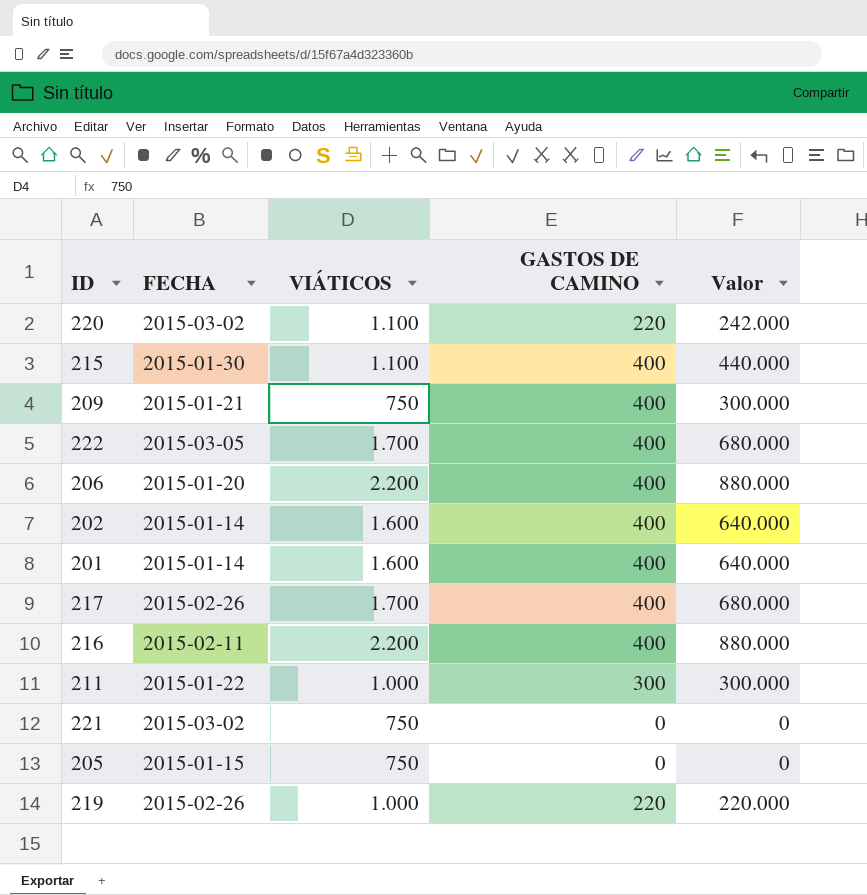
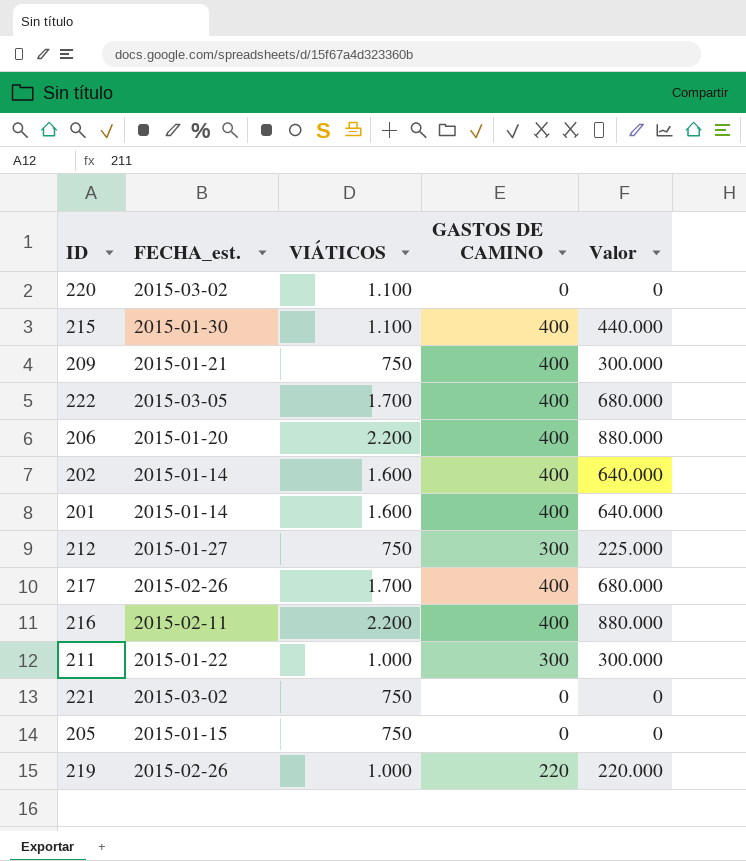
column name: FECHA -> FECHA_est.
220 | GASTOS DE CAMINO: 220 -> 0
220 | Valor: 242.000 -> 0
row 212: none -> 2015-01-27 | 750 | 300 | 225.000

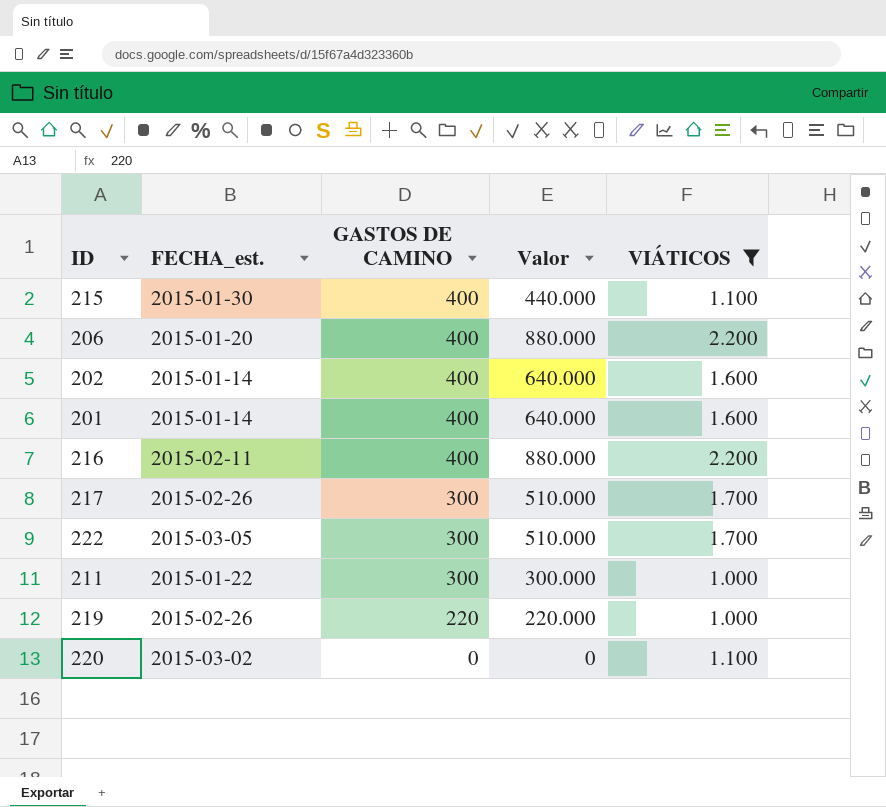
filter: none -> VIÁTICOS != 750
row order: none -> GASTOS DE CAMINO descending
column VIÁTICOS | position: 3 -> 5
217 | GASTOS DE CAMINO: 400 -> 300
217 | Valor: 680.000 -> 510.000
222 | GASTOS DE CAMINO: 400 -> 300
222 | Valor: 680.000 -> 510.000

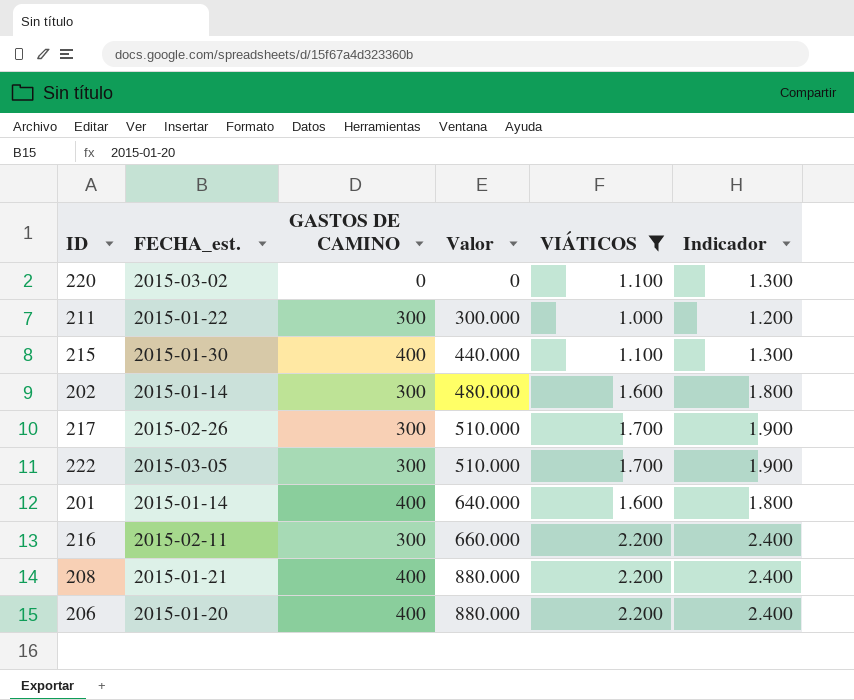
row order: GASTOS DE CAMINO descending -> Valor ascending
column Indicador | formula: none -> [VIÁTICOS] + 200
row 219: 2015-02-26 | 220 | 220.000 | 1.000 -> none
202 | GASTOS DE CAMINO: 400 -> 300
202 | Valor: 640.000 -> 480.000
216 | GASTOS DE CAMINO: 400 -> 300
216 | Valor: 880.000 -> 660.000
row 208: none -> 2015-01-21 | 400 | 880.000 | 2.200 | 2.400

